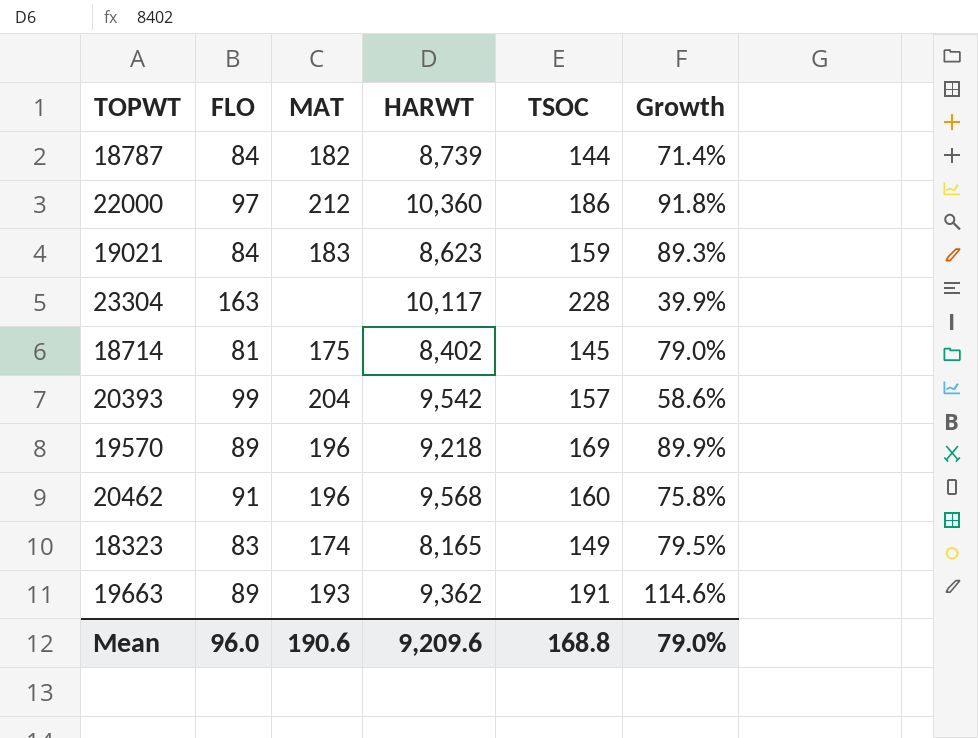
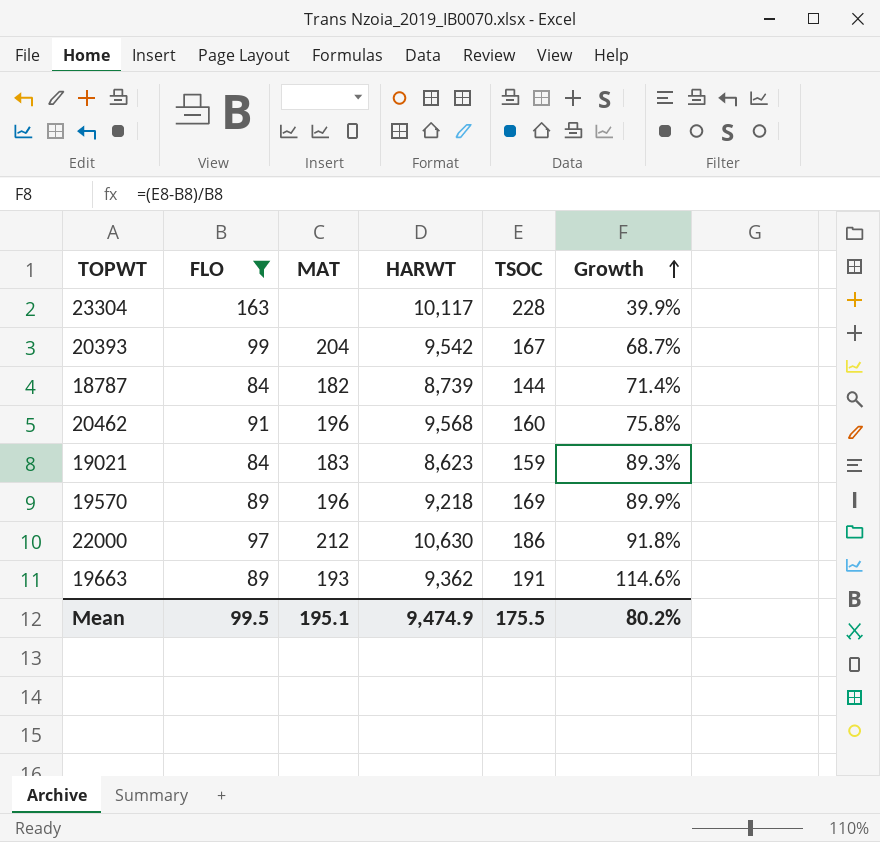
filter: none -> FLO >= 84
row order: none -> Growth ascending
20393 | TSOC: 157 -> 167
20393 | Growth: 58.6% -> 68.7%
22000 | HARWT: 10,360 -> 10,630
Mean | FLO: 96.0 -> 99.5
Mean | MAT: 190.6 -> 195.1
Mean | HARWT: 9,209.6 -> 9,474.9
Mean | TSOC: 168.8 -> 175.5
Mean | Growth: 79.0% -> 80.2%

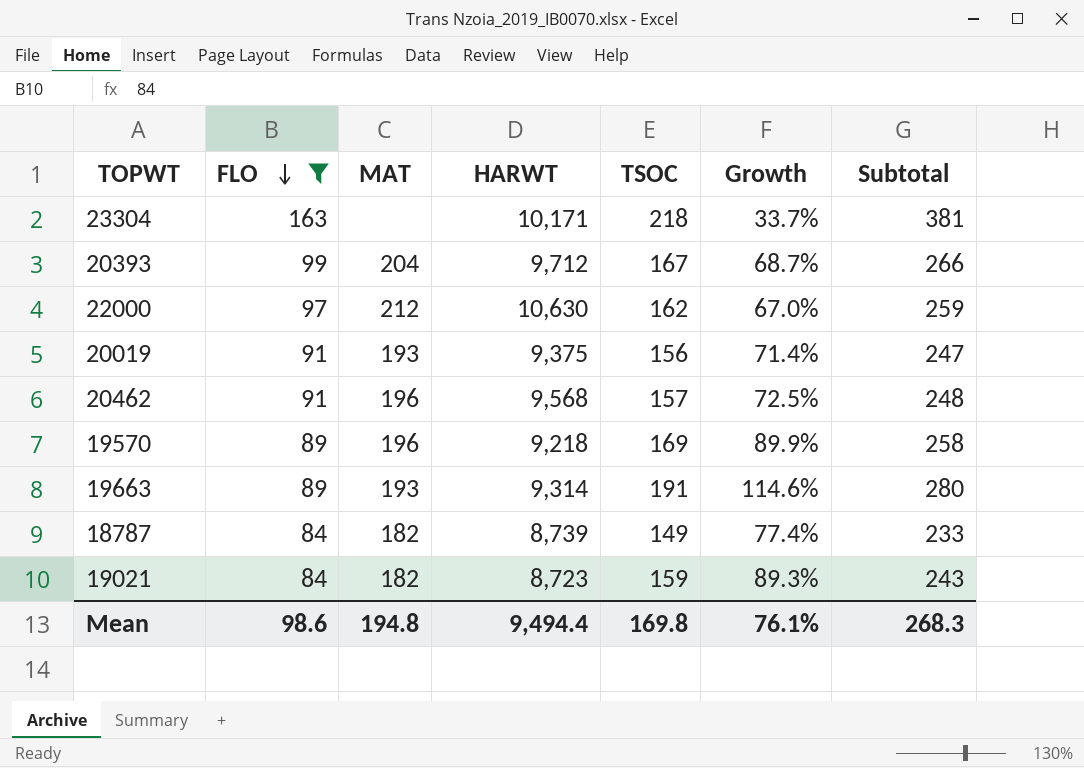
row order: Growth ascending -> FLO descending
column Subtotal | formula: none -> [FLO] + [TSOC]
23304 | HARWT: 10,117 -> 10,171
23304 | TSOC: 228 -> 218
23304 | Growth: 39.9% -> 33.7%
20393 | HARWT: 9,542 -> 9,712
22000 | TSOC: 186 -> 162
22000 | Growth: 91.8% -> 67.0%
row 20019: none -> 91 | 193 | 9,375 | 156 | 71.4% | 247
20462 | TSOC: 160 -> 157
20462 | Growth: 75.8% -> 72.5%
19663 | HARWT: 9,362 -> 9,314
18787 | TSOC: 144 -> 149
18787 | Growth: 71.4% -> 77.4%
19021 | MAT: 183 -> 182
19021 | HARWT: 8,623 -> 8,723
Mean | FLO: 99.5 -> 98.6
Mean | MAT: 195.1 -> 194.8
Mean | HARWT: 9,474.9 -> 9,494.4
Mean | TSOC: 175.5 -> 169.8
Mean | Growth: 80.2% -> 76.1%

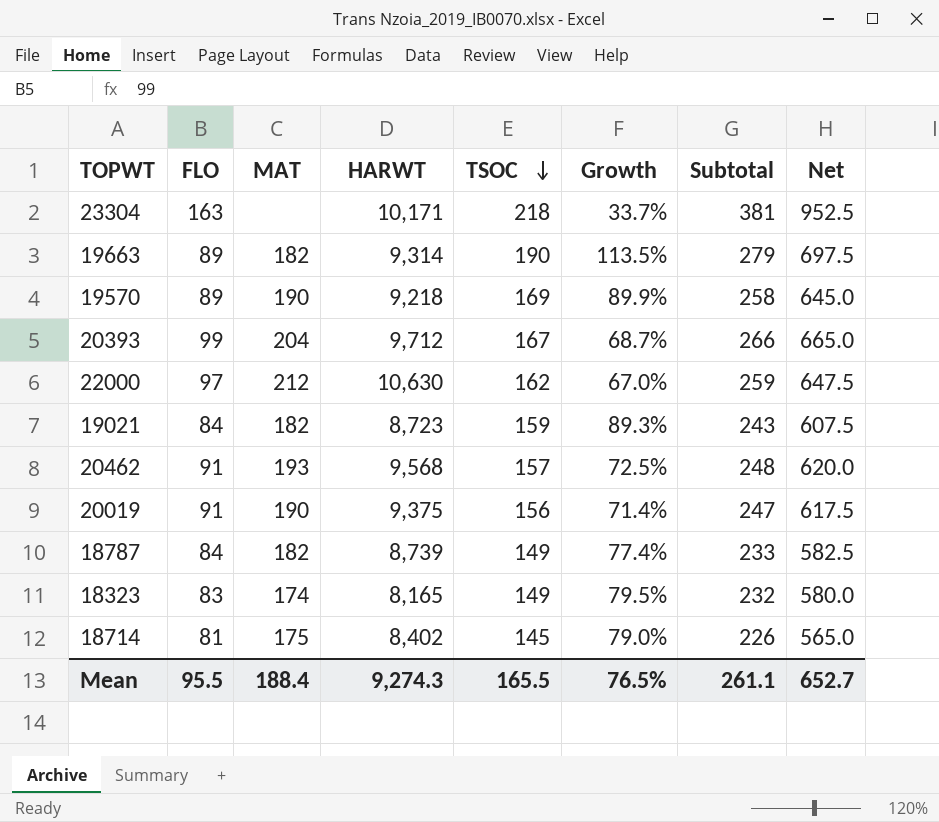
filter: FLO >= 84 -> none
row order: FLO descending -> TSOC descending
column Net | formula: none -> [Subtotal] * 2.5
19663 | MAT: 193 -> 182
19663 | TSOC: 191 -> 190
19663 | Growth: 114.6% -> 113.5%
19663 | Subtotal: 280 -> 279
19570 | MAT: 196 -> 190
20462 | MAT: 196 -> 193
20019 | MAT: 193 -> 190
Mean | FLO: 98.6 -> 95.5
Mean | MAT: 194.8 -> 188.4
Mean | HARWT: 9,494.4 -> 9,274.3
Mean | TSOC: 169.8 -> 165.5
Mean | Growth: 76.1% -> 76.5%
Mean | Subtotal: 268.3 -> 261.1

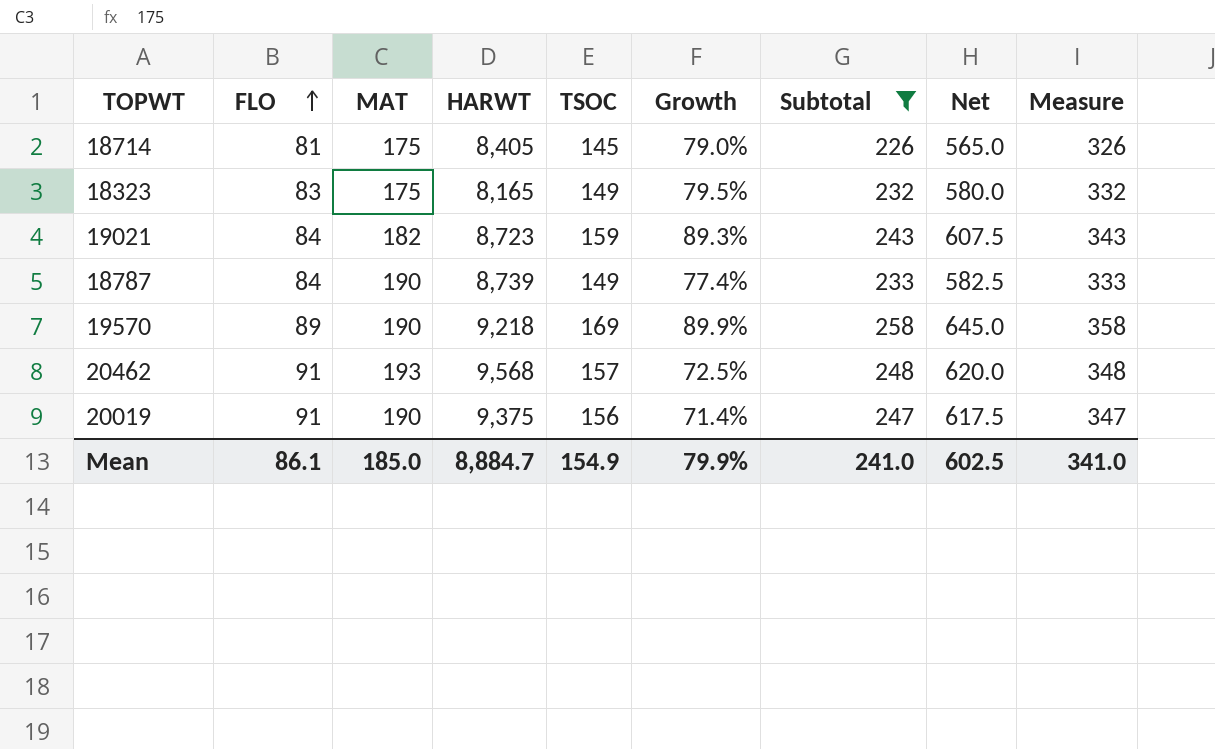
filter: none -> Subtotal <= 258
row order: TSOC descending -> FLO ascending
column Measure | formula: none -> [Subtotal] + 100
18714 | HARWT: 8,402 -> 8,405
18323 | MAT: 174 -> 175
18787 | MAT: 182 -> 190
Mean | FLO: 95.5 -> 86.1
Mean | MAT: 188.4 -> 185.0
Mean | HARWT: 9,274.3 -> 8,884.7
Mean | TSOC: 165.5 -> 154.9
Mean | Growth: 76.5% -> 79.9%
Mean | Subtotal: 261.1 -> 241.0
Mean | Net: 652.7 -> 602.5

